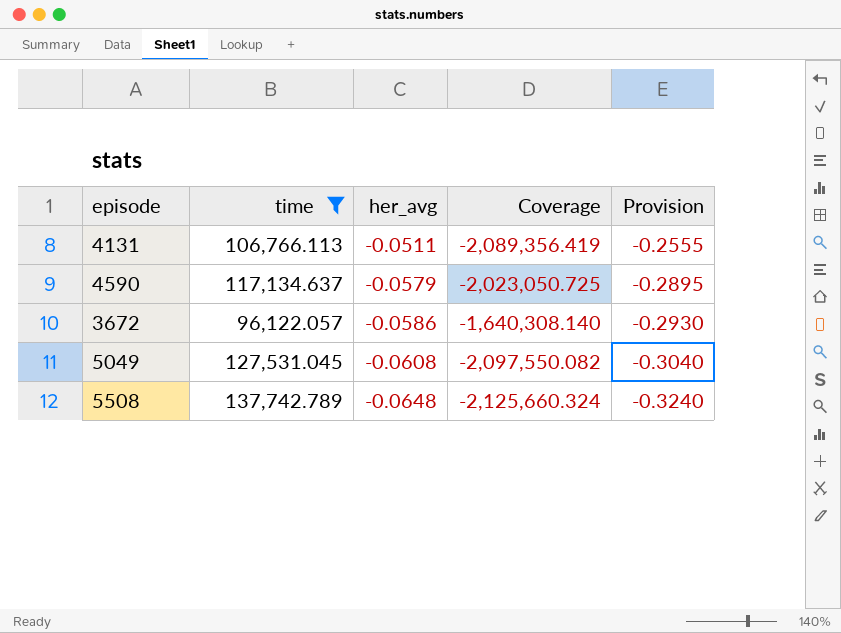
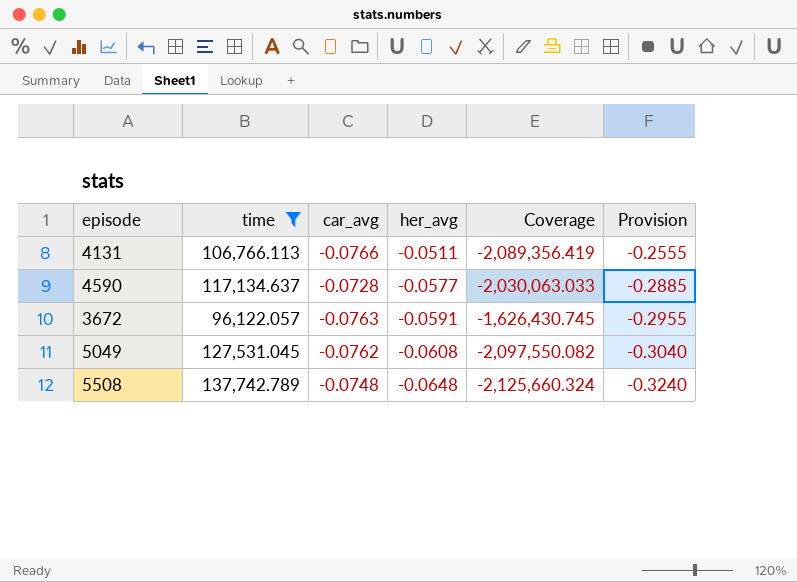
column car_avg | position: none -> 3
4590 | her_avg: -0.0579 -> -0.0577
4590 | Coverage: -2,023,050.725 -> -2,030,063.033
4590 | Provision: -0.2895 -> -0.2885
3672 | her_avg: -0.0586 -> -0.0591
3672 | Coverage: -1,640,308.140 -> -1,626,430.745
3672 | Provision: -0.2930 -> -0.2955

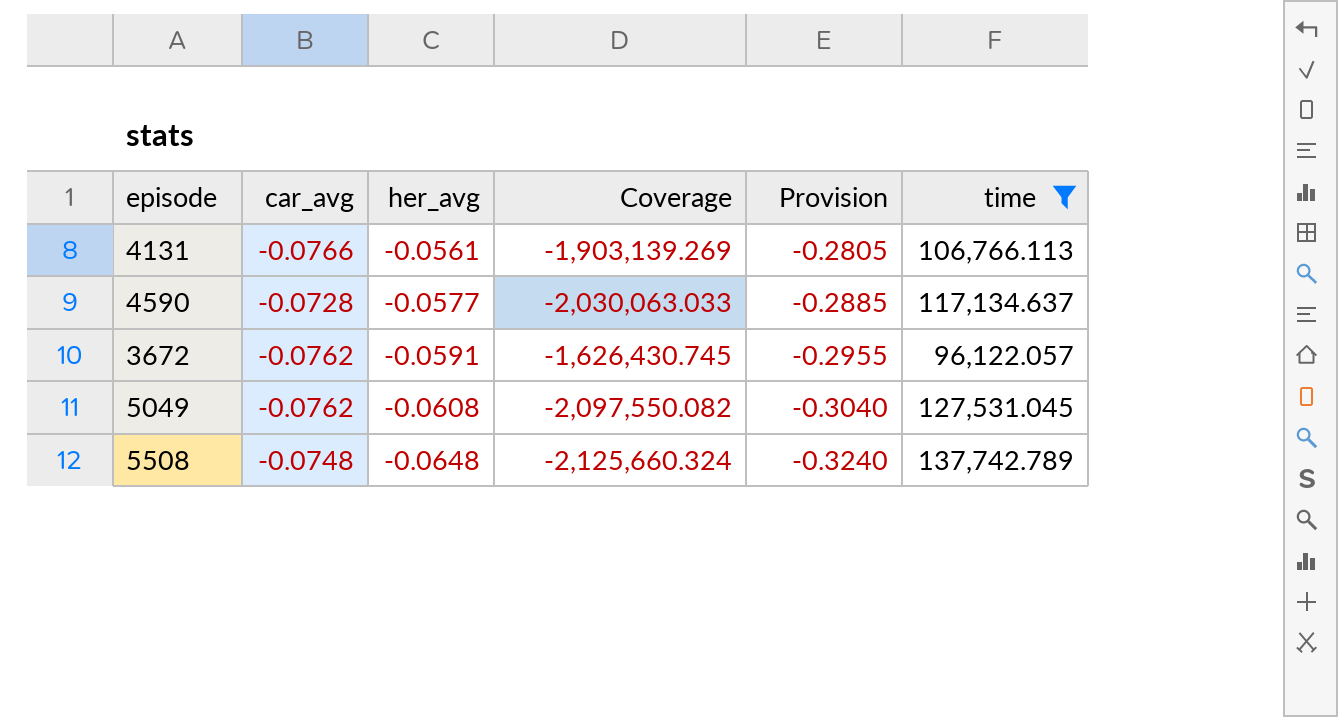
column time | position: 2 -> 6
4131 | her_avg: -0.0511 -> -0.0561
4131 | Coverage: -2,089,356.419 -> -1,903,139.269
4131 | Provision: -0.2555 -> -0.2805
3672 | car_avg: -0.0763 -> -0.0762

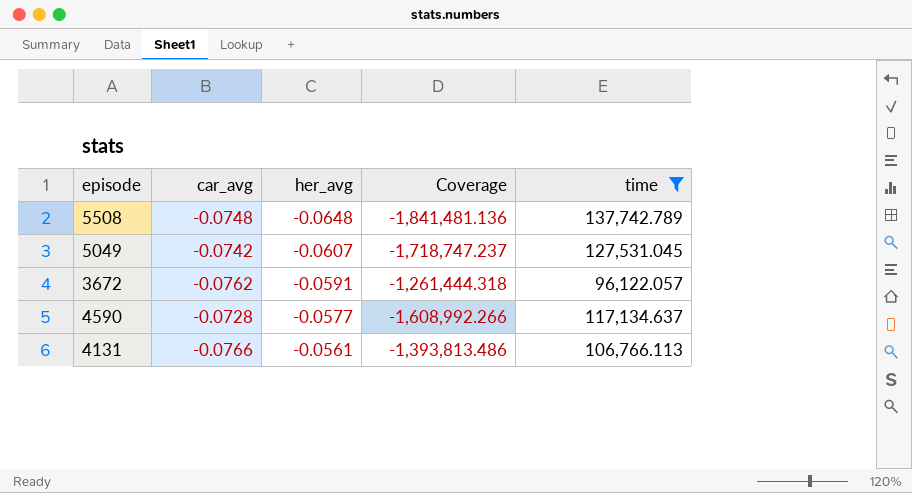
row order: her_avg descending -> her_avg ascending
column Provision | formula: [her_avg] * 5 -> none
column Coverage | formula: [time] / [her_avg] -> [time] / [car_avg]
5049 | car_avg: -0.0762 -> -0.0742
5049 | her_avg: -0.0608 -> -0.0607

